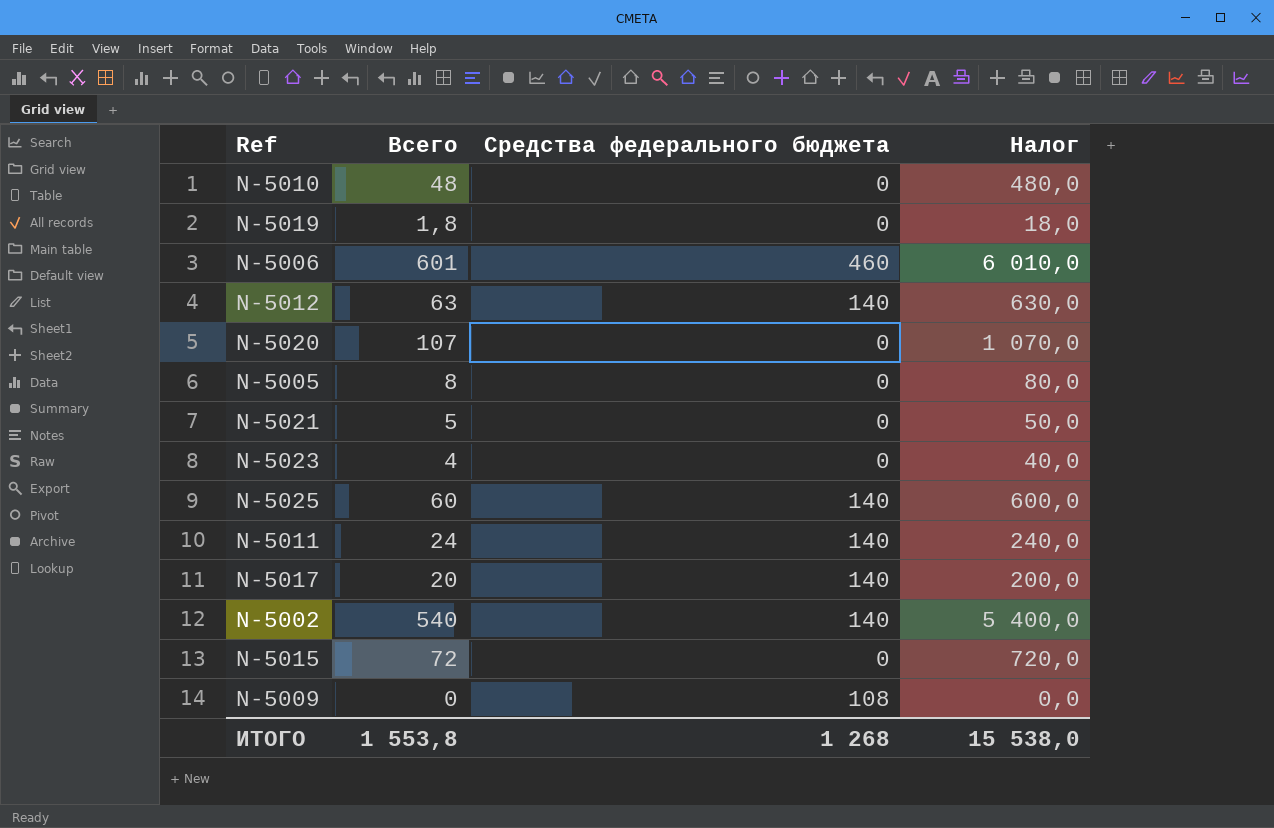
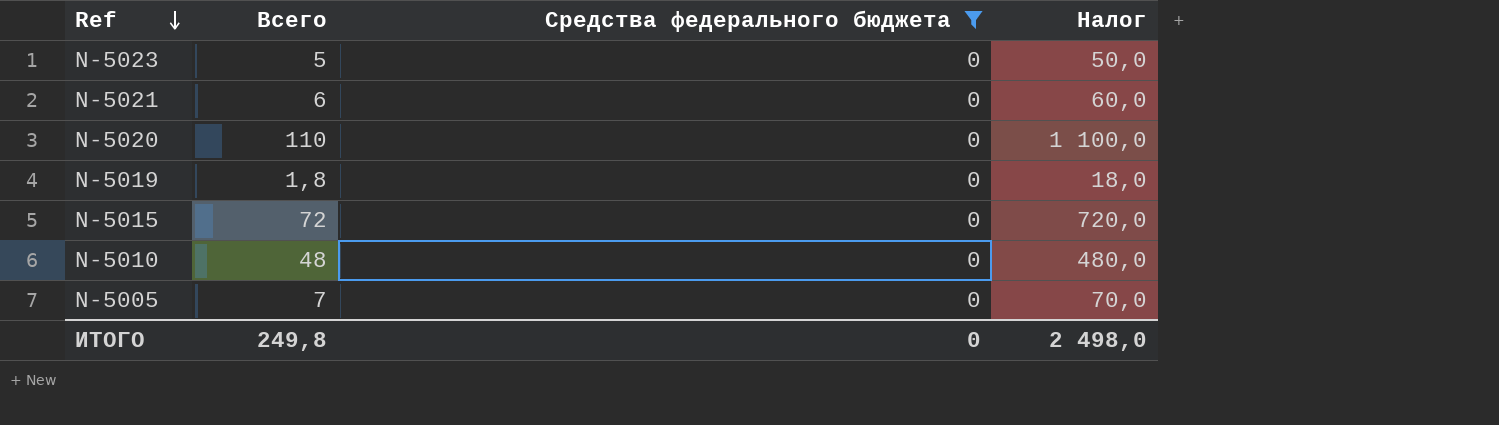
filter: none -> Средства федерального бюджета = 0
row order: none -> Ref descending
N-5023 | Всего: 4 -> 5
N-5023 | Налог: 40,0 -> 50,0
N-5021 | Всего: 5 -> 6
N-5021 | Налог: 50,0 -> 60,0
N-5020 | Всего: 107 -> 110
N-5020 | Налог: 1 070,0 -> 1 100,0
N-5005 | Всего: 8 -> 7
N-5005 | Налог: 80,0 -> 70,0
ИТОГО | Всего: 1 553,8 -> 249,8
ИТОГО | Средства федерального бюджета: 1 268 -> 0
ИТОГО | Налог: 15 538,0 -> 2 498,0

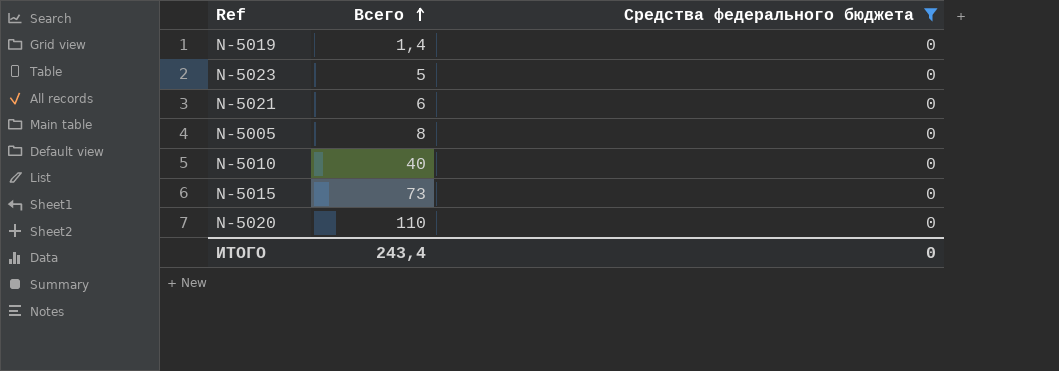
row order: Ref descending -> Всего ascending
column Налог | formula: [Всего] * 10 -> none
N-5019 | Всего: 1,8 -> 1,4
N-5005 | Всего: 7 -> 8
N-5010 | Всего: 48 -> 40
N-5015 | Всего: 72 -> 73
ИТОГО | Всего: 249,8 -> 243,4

